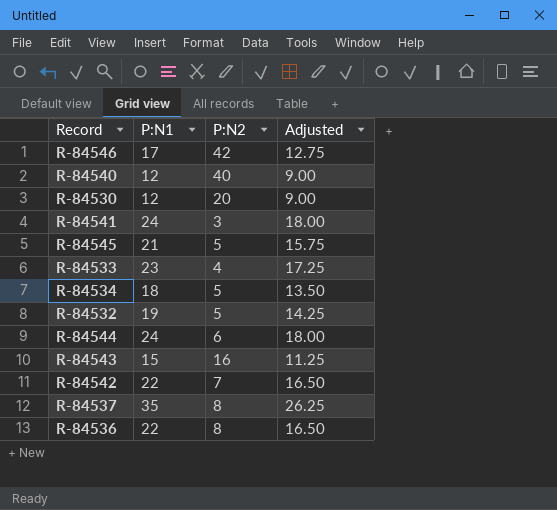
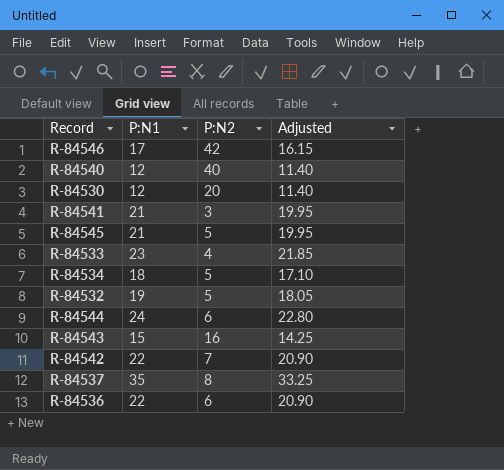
column Adjusted | formula: [P:N1] * 0.75 -> [P:N1] * 0.95
R-84541 | P:N1: 24 -> 21
R-84536 | P:N2: 8 -> 6

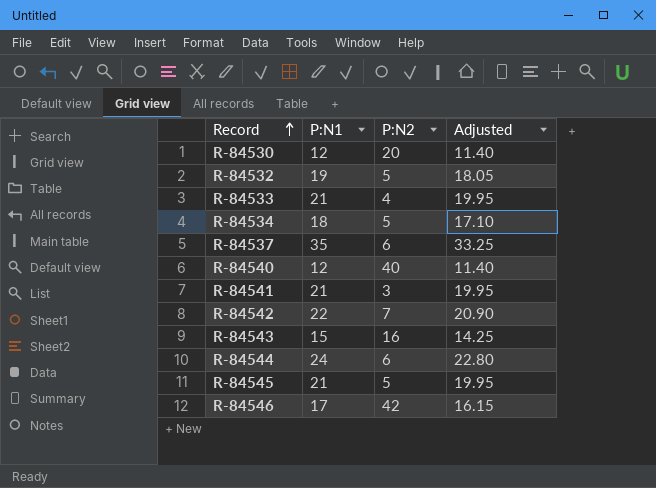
row order: none -> Record ascending
row R-84536: 22 | 6 | 20.90 -> none
R-84533 | P:N1: 23 -> 21
R-84533 | Adjusted: 21.85 -> 19.95
R-84537 | P:N2: 8 -> 6

